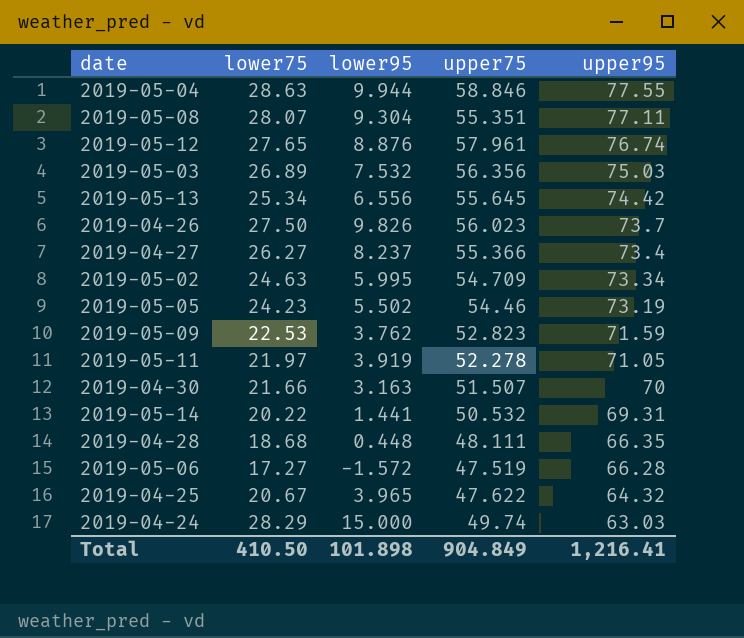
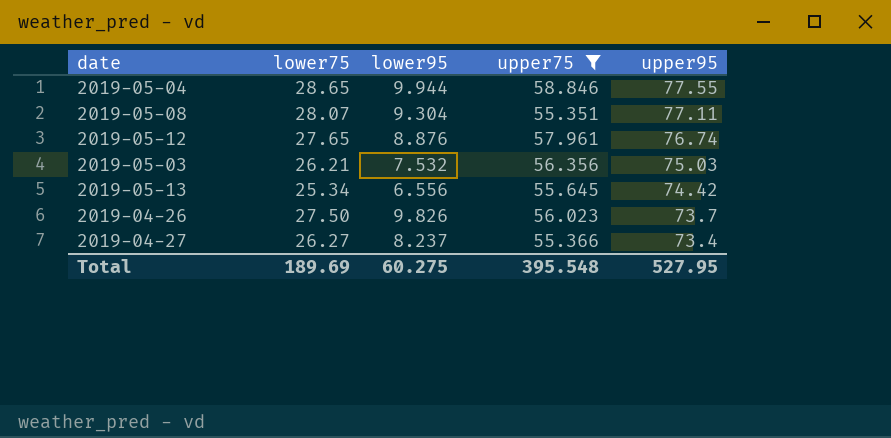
filter: none -> upper75 >= 55.351
2019-05-04 | lower75: 28.63 -> 28.65
2019-05-03 | lower75: 26.89 -> 26.21
Total | lower75: 410.50 -> 189.69
Total | lower95: 101.898 -> 60.275
Total | upper75: 904.849 -> 395.548
Total | upper95: 1,216.41 -> 527.95

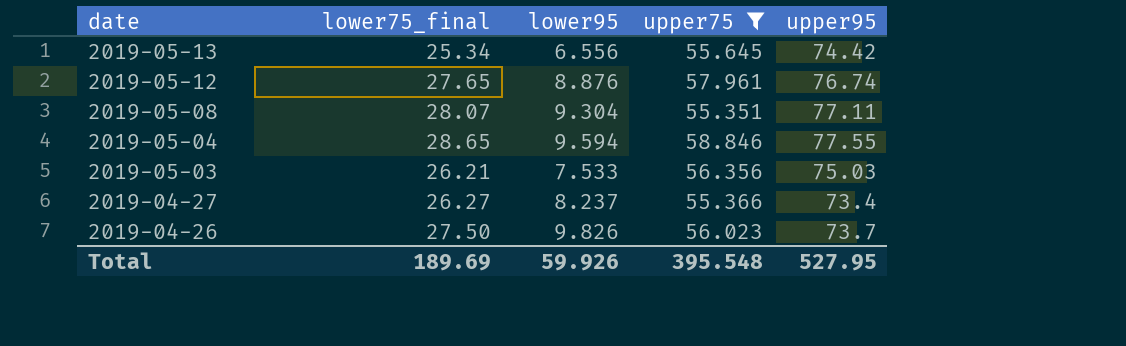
row order: upper95 descending -> date descending
column name: lower75 -> lower75_final
2019-05-04 | lower95: 9.944 -> 9.594
2019-05-03 | lower95: 7.532 -> 7.533
Total | lower95: 60.275 -> 59.926

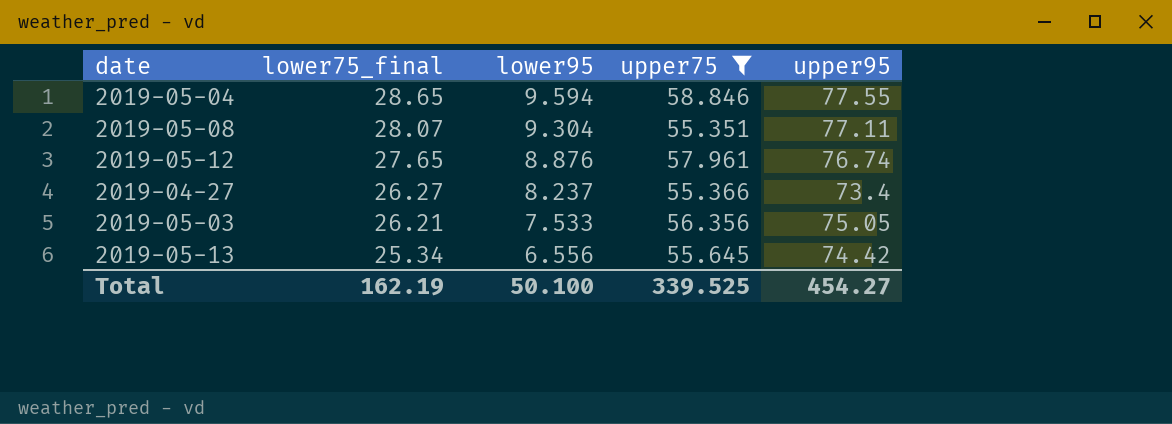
row order: date descending -> lower75_final descending
row 2019-04-26: 27.50 | 9.826 | 56.023 | 73.7 -> none
2019-05-03 | upper95: 75.03 -> 75.05
Total | lower75_final: 189.69 -> 162.19
Total | lower95: 59.926 -> 50.100
Total | upper75: 395.548 -> 339.525
Total | upper95: 527.95 -> 454.27

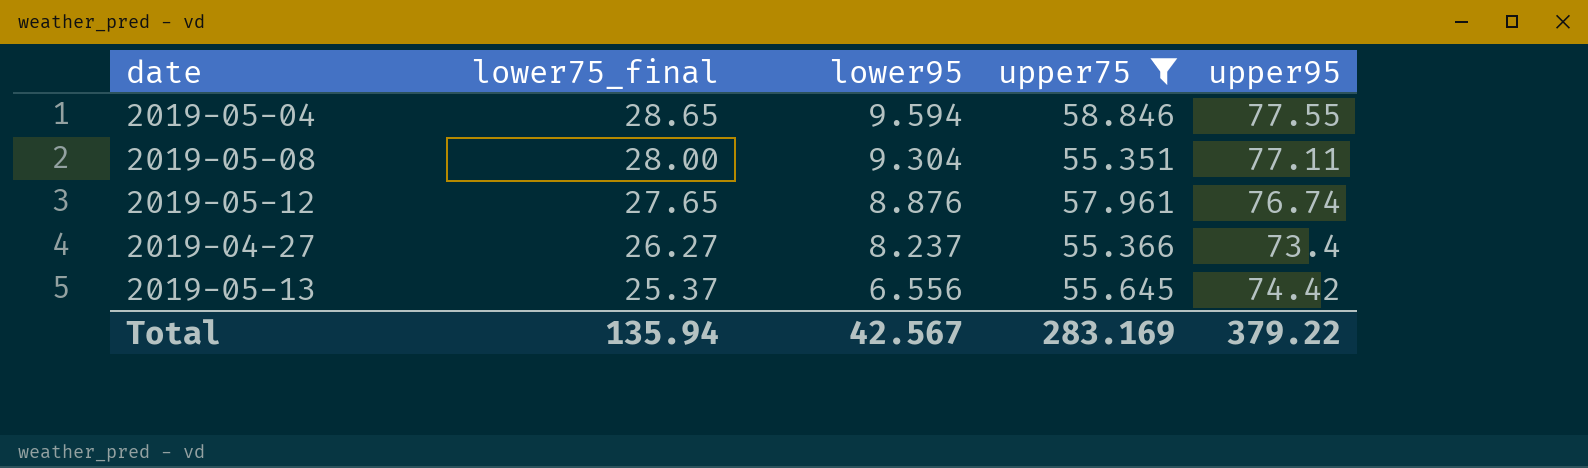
row 2019-05-03: 26.21 | 7.533 | 56.356 | 75.05 -> none
2019-05-08 | lower75_final: 28.07 -> 28.00
2019-05-13 | lower75_final: 25.34 -> 25.37
Total | lower75_final: 162.19 -> 135.94
Total | lower95: 50.100 -> 42.567
Total | upper75: 339.525 -> 283.169
Total | upper95: 454.27 -> 379.22

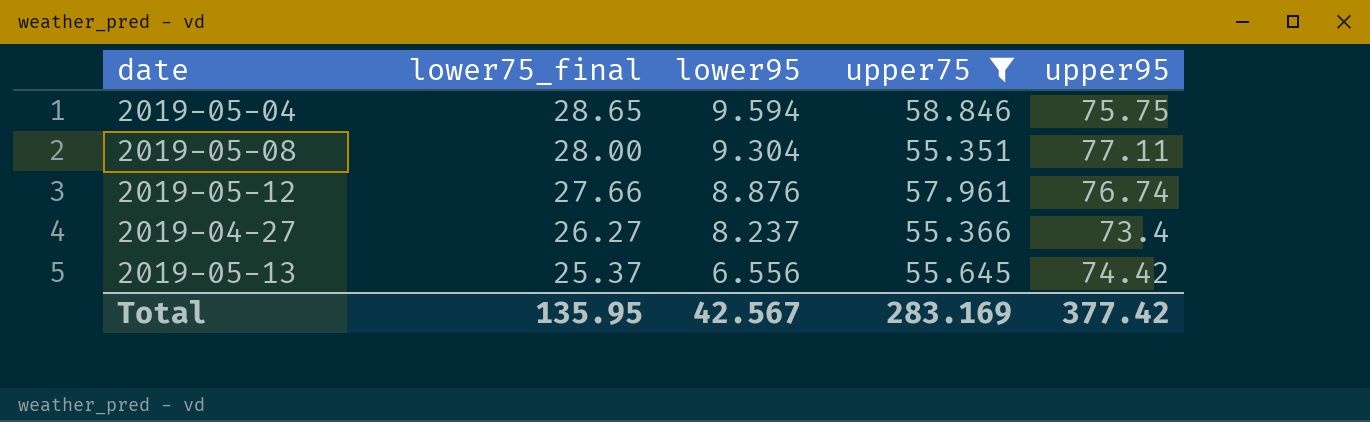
2019-05-04 | upper95: 77.55 -> 75.75
2019-05-12 | lower75_final: 27.65 -> 27.66
Total | lower75_final: 135.94 -> 135.95
Total | upper95: 379.22 -> 377.42

